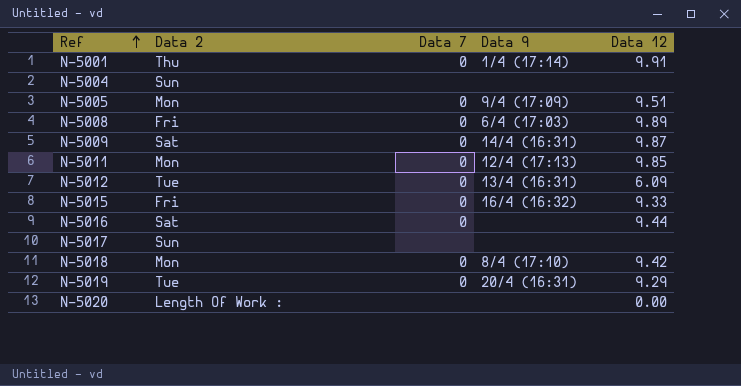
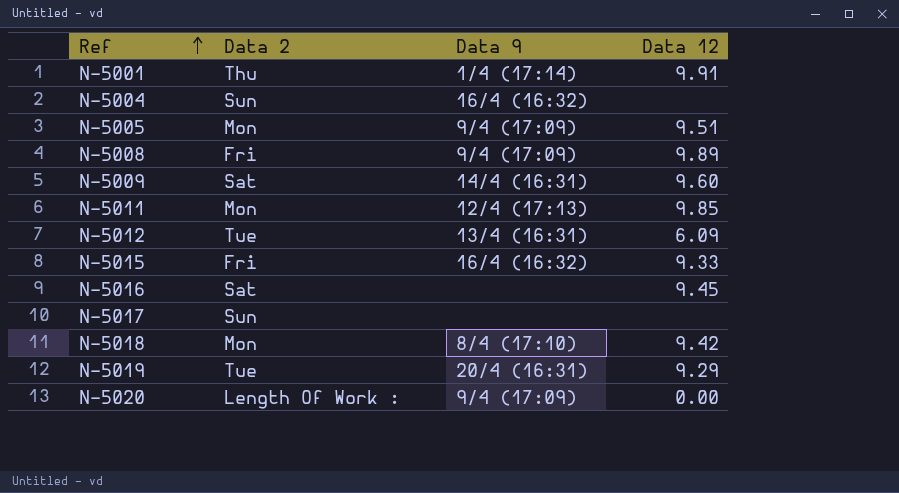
column Data 7 | position: 3 -> none
N-5004 | Data 9: none -> 16/4 (16:32)
N-5008 | Data 9: 6/4 (17:03) -> 9/4 (17:09)
N-5009 | Data 12: 9.87 -> 9.60
N-5016 | Data 12: 9.44 -> 9.45
N-5020 | Data 9: none -> 9/4 (17:09)

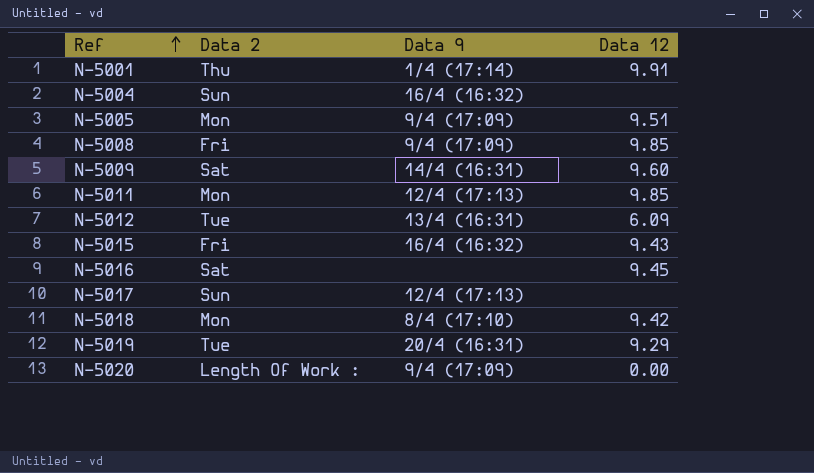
N-5008 | Data 12: 9.89 -> 9.85
N-5015 | Data 12: 9.33 -> 9.43
N-5017 | Data 9: none -> 12/4 (17:13)

